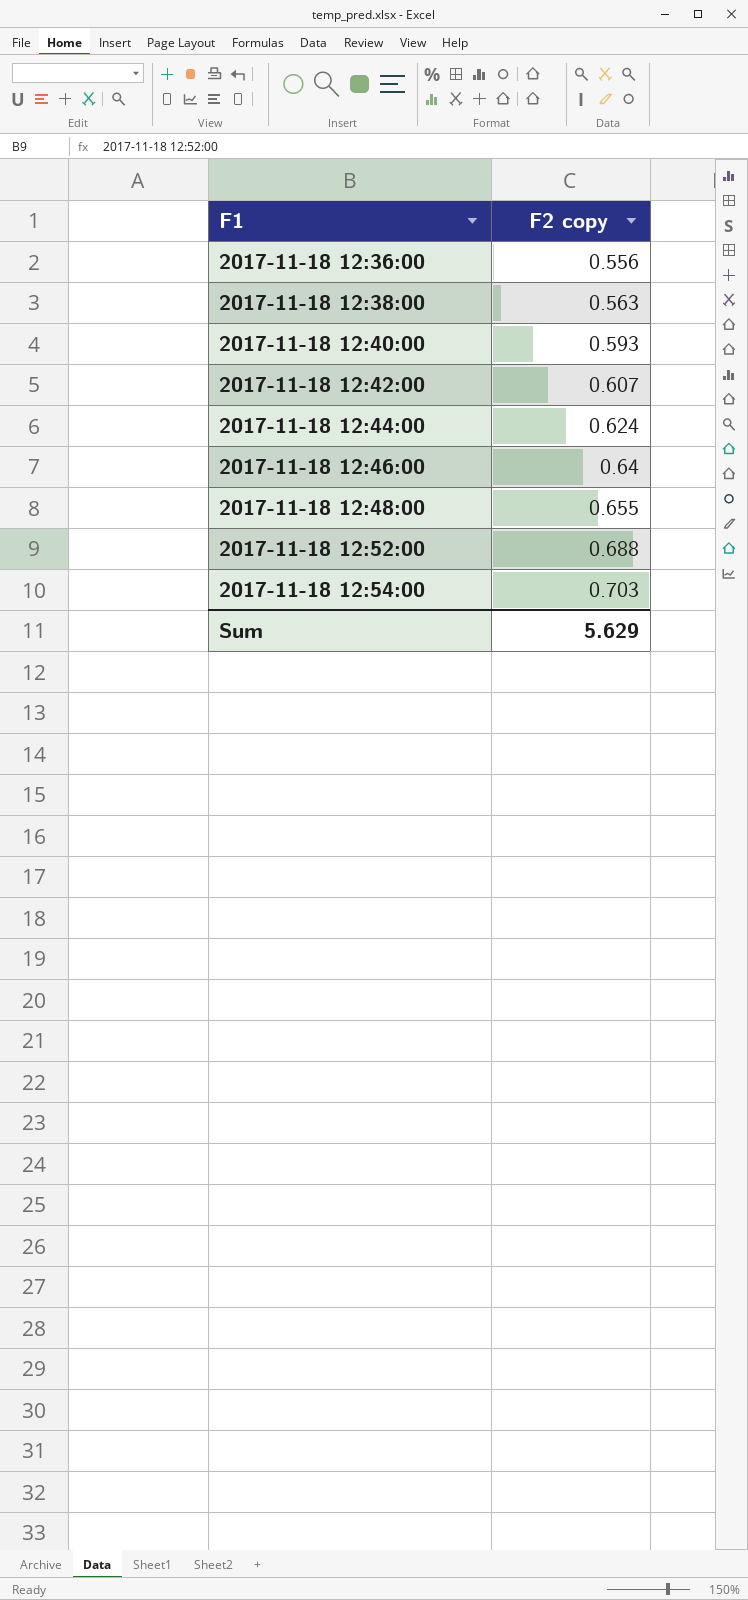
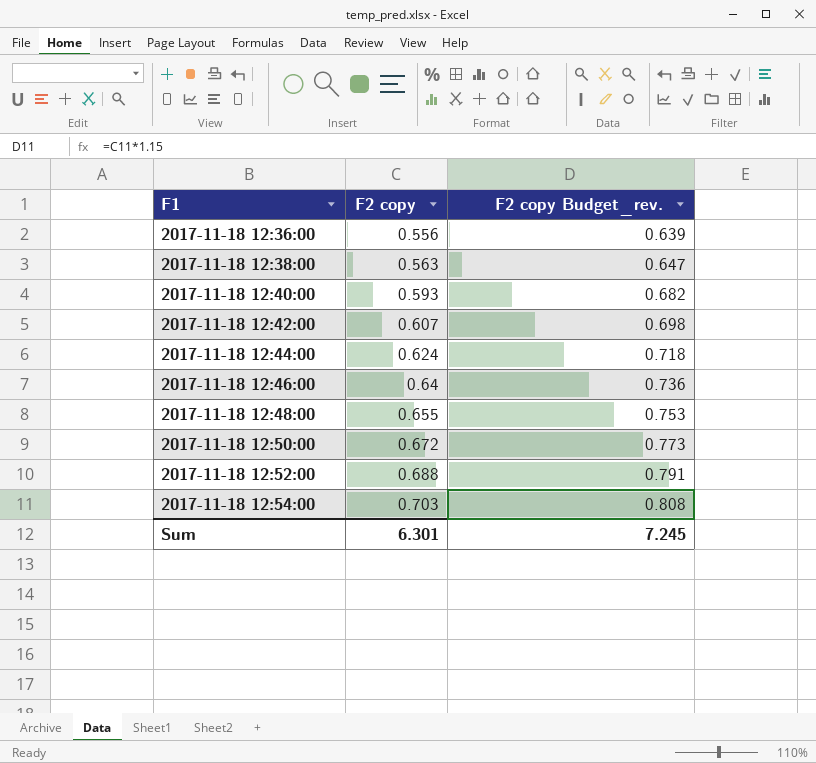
column F2 copy Budget_rev. | formula: none -> [F2 copy] * 1.15
row 2017-11-18 12:50:00: none -> 0.672 | 0.773
Sum | F2 copy: 5.629 -> 6.301

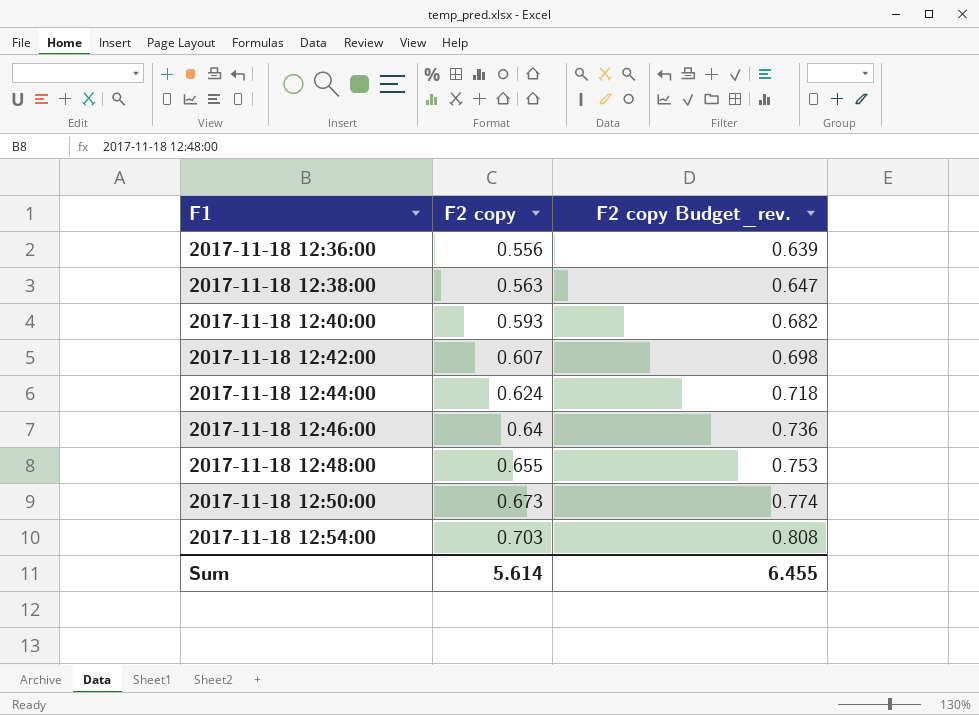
row 2017-11-18 12:52:00: 0.688 | 0.791 -> none
2017-11-18 12:50:00 | F2 copy: 0.672 -> 0.673
2017-11-18 12:50:00 | F2 copy Budget_rev.: 0.773 -> 0.774
Sum | F2 copy: 6.301 -> 5.614
Sum | F2 copy Budget_rev.: 7.245 -> 6.455

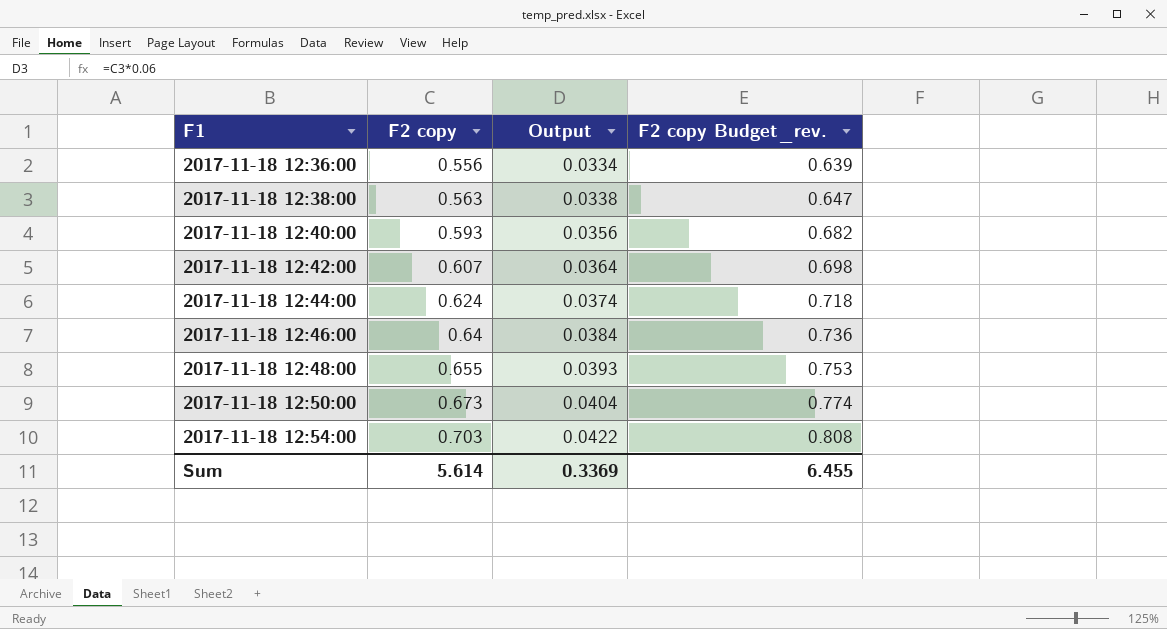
column Output | formula: none -> [F2 copy] * 0.06

